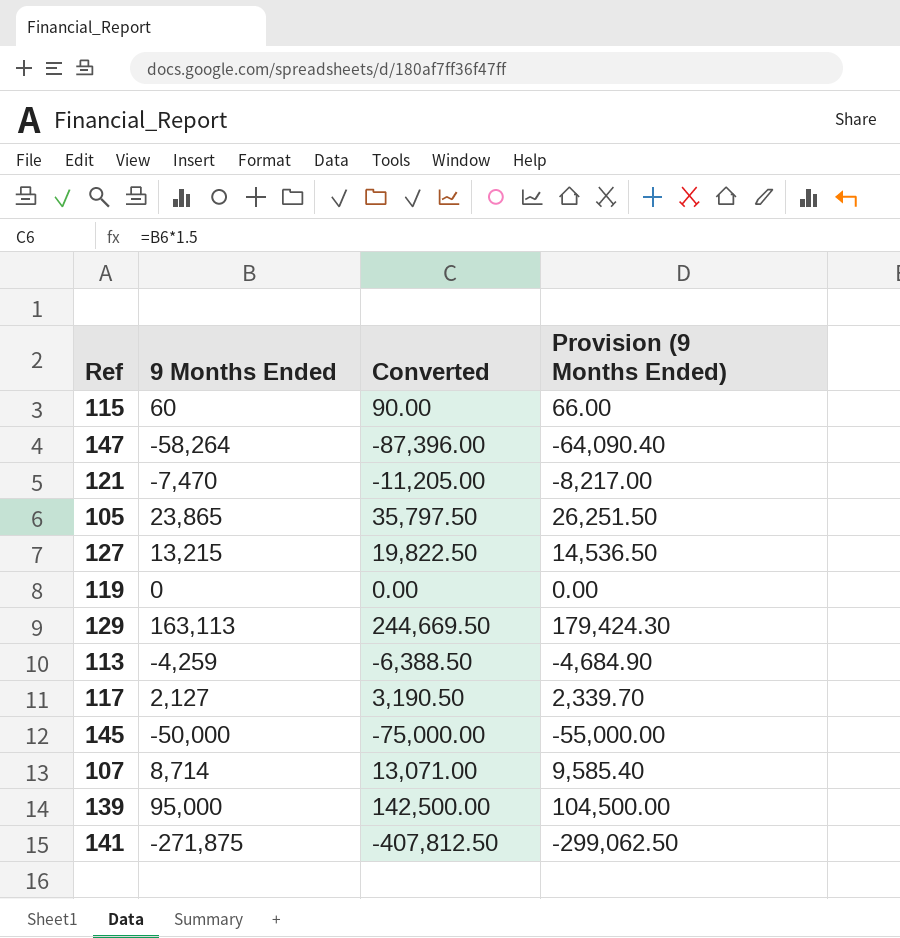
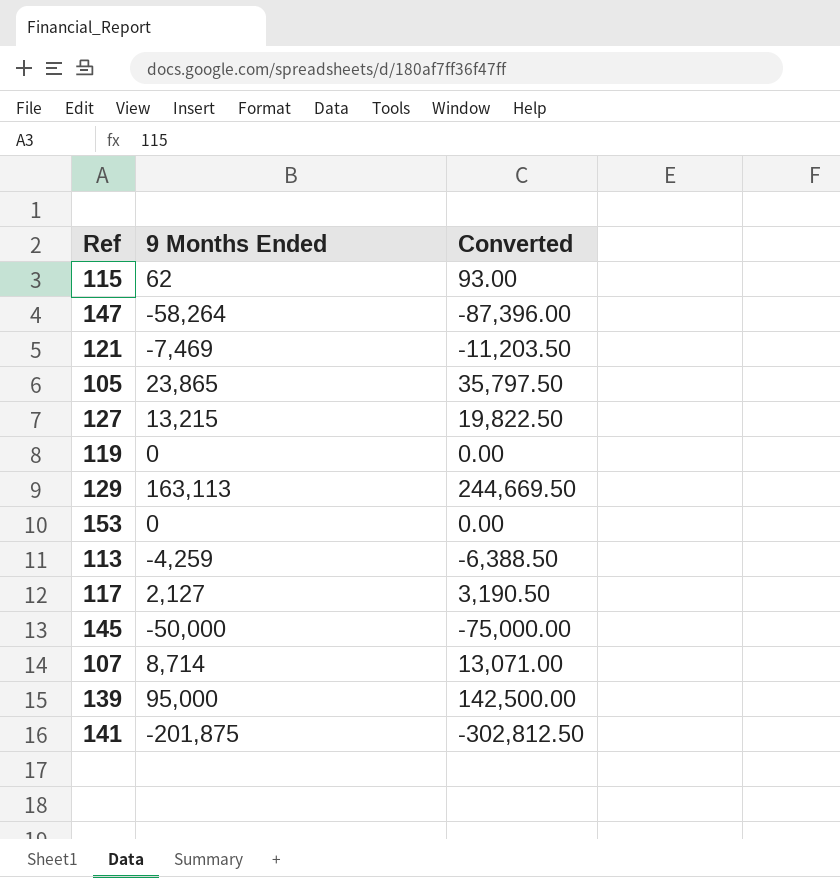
column Provision (9 Months Ended) | formula: [9 Months Ended] * 1.1 -> none
115 | 9 Months Ended: 60 -> 62
115 | Converted: 90.00 -> 93.00
121 | 9 Months Ended: -7,470 -> -7,469
121 | Converted: -11,205.00 -> -11,203.50
row 153: none -> 0 | 0.00
141 | 9 Months Ended: -271,875 -> -201,875
141 | Converted: -407,812.50 -> -302,812.50

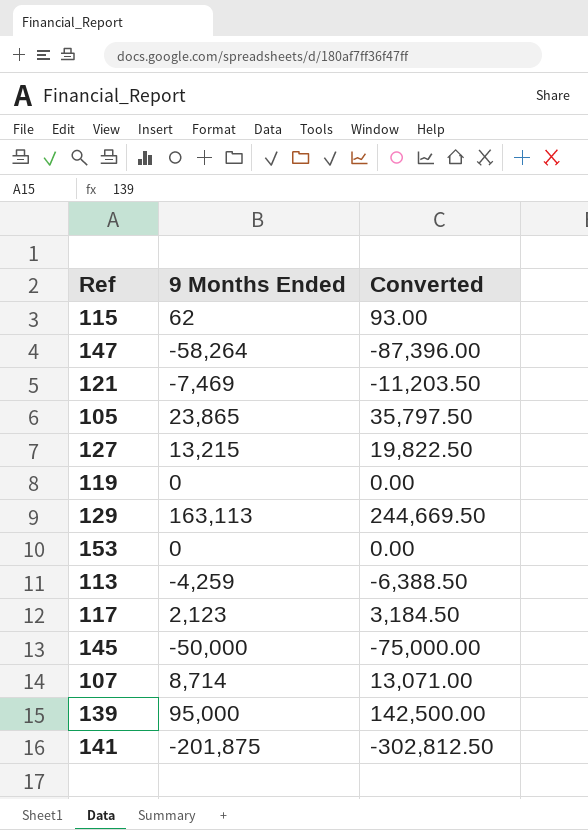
117 | 9 Months Ended: 2,127 -> 2,123
117 | Converted: 3,190.50 -> 3,184.50

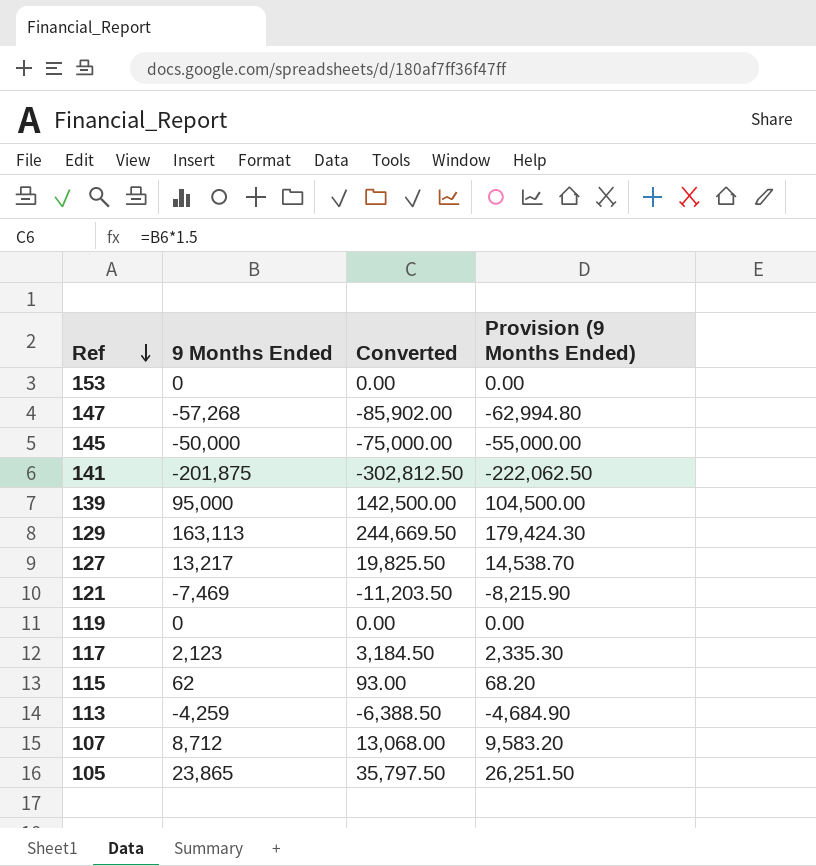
row order: none -> Ref descending
column Provision (9 Months Ended) | formula: none -> [9 Months Ended] * 1.1
147 | 9 Months Ended: -58,264 -> -57,268
147 | Converted: -87,396.00 -> -85,902.00
127 | 9 Months Ended: 13,215 -> 13,217
127 | Converted: 19,822.50 -> 19,825.50
107 | 9 Months Ended: 8,714 -> 8,712
107 | Converted: 13,071.00 -> 13,068.00

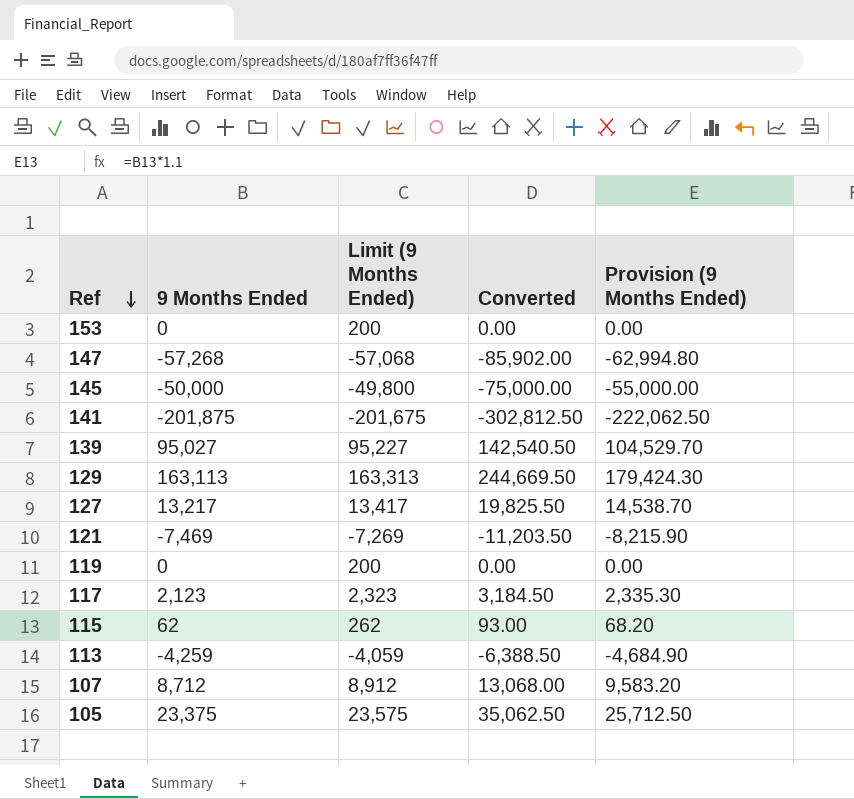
column Limit (9 Months Ended) | formula: none -> [9 Months Ended] + 200
139 | 9 Months Ended: 95,000 -> 95,027
139 | Converted: 142,500.00 -> 142,540.50
139 | Provision (9 Months Ended): 104,500.00 -> 104,529.70
105 | 9 Months Ended: 23,865 -> 23,375
105 | Converted: 35,797.50 -> 35,062.50
105 | Provision (9 Months Ended): 26,251.50 -> 25,712.50

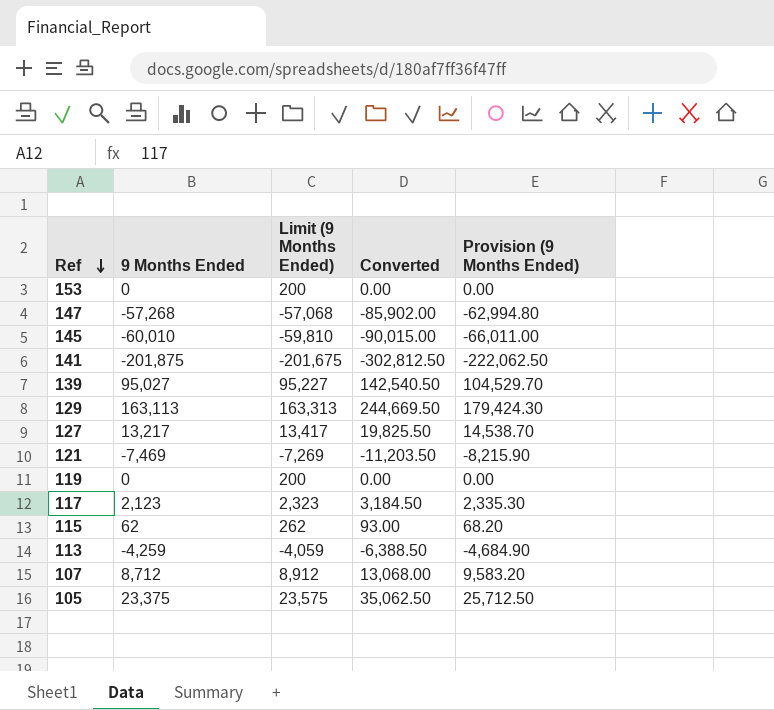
145 | 9 Months Ended: -50,000 -> -60,010
145 | Limit (9 Months Ended): -49,800 -> -59,810
145 | Converted: -75,000.00 -> -90,015.00
145 | Provision (9 Months Ended): -55,000.00 -> -66,011.00

